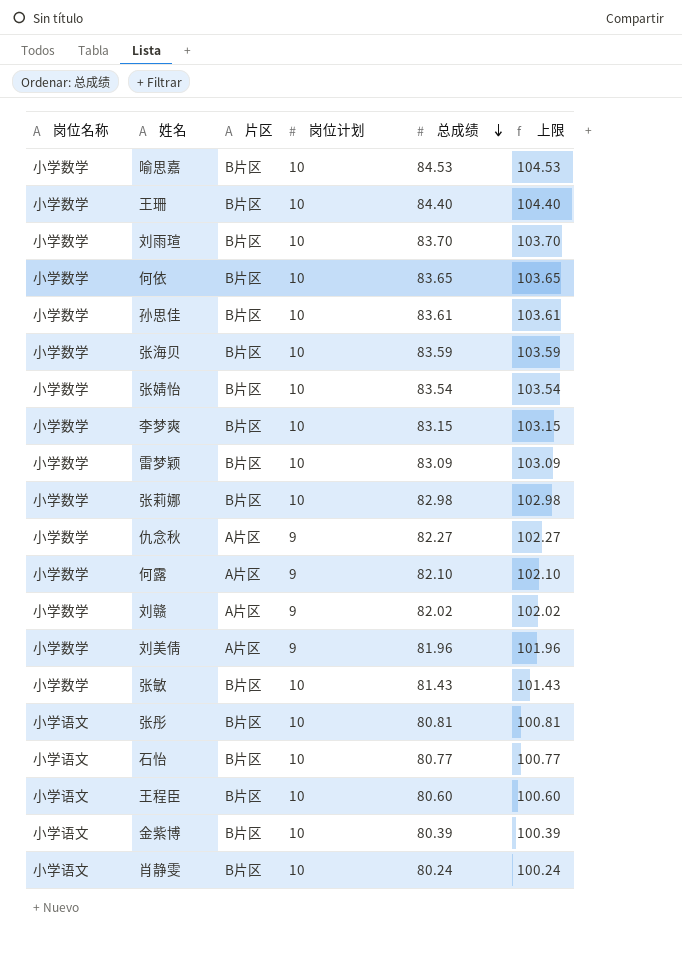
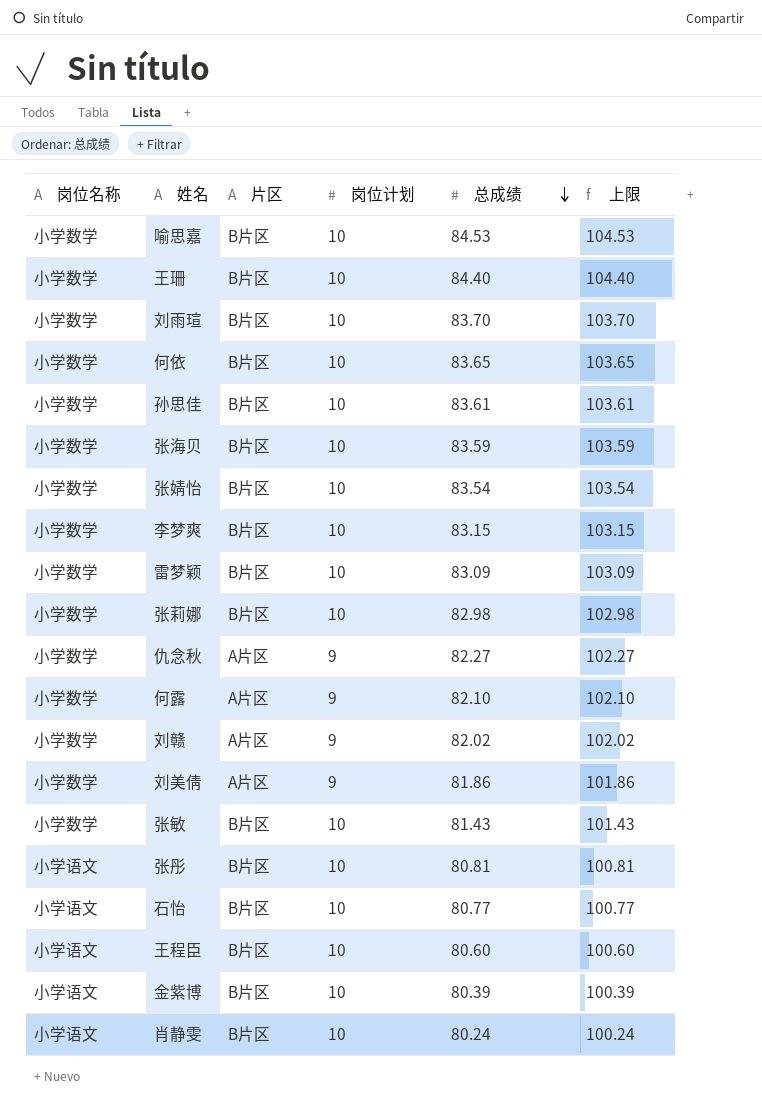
刘美倩 | 总成绩: 81.96 -> 81.86
刘美倩 | 上限: 101.96 -> 101.86

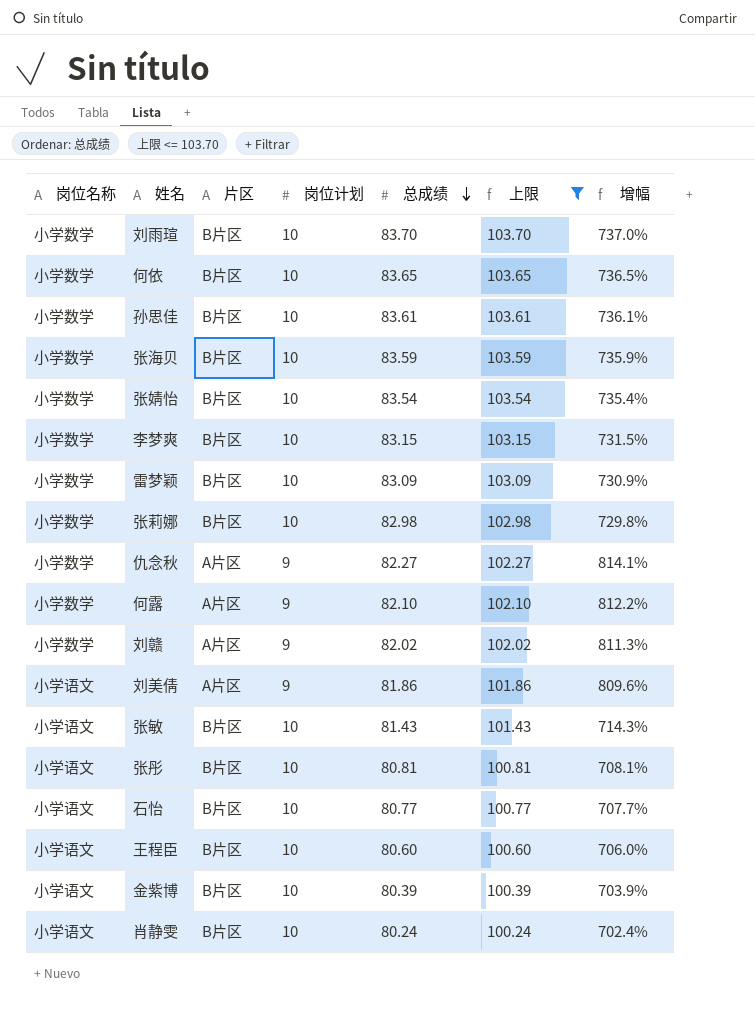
filter: none -> 上限 <= 103.70
column 增幅 | formula: none -> ([总成绩] - [岗位计划]) / [岗位计划]
刘美倩 | 岗位名称: 小学数学 -> 小学语文
张敏 | 岗位名称: 小学数学 -> 小学语文

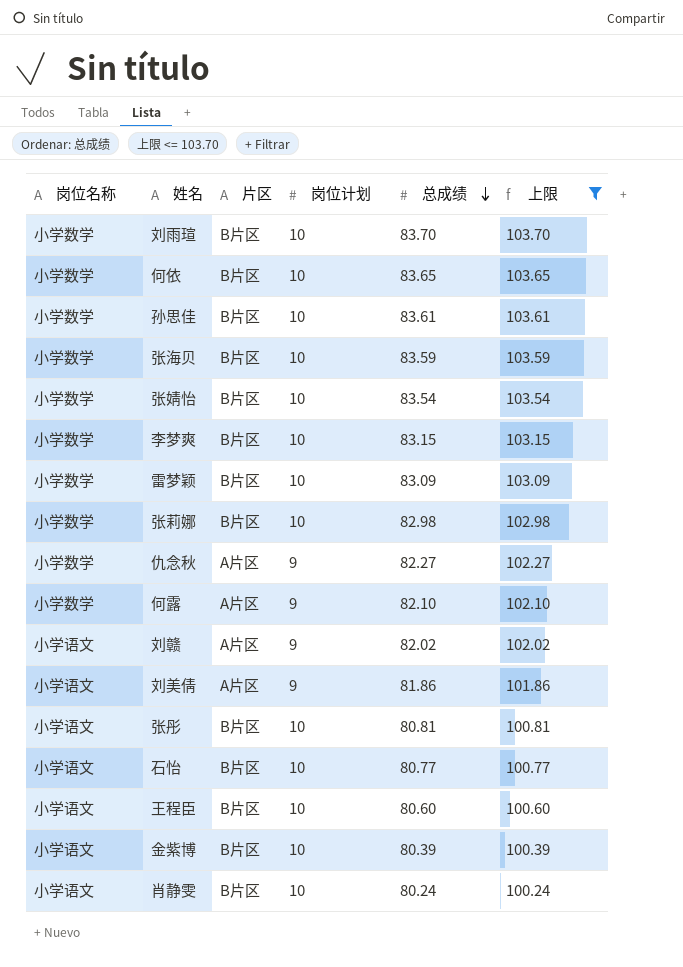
column 增幅 | formula: ([总成绩] - [岗位计划]) / [岗位计划] -> none
row 张敏: 小学语文 | B片区 | 10 | 81.43 | 101.43 | 714.3% -> none
刘赣 | 岗位名称: 小学数学 -> 小学语文

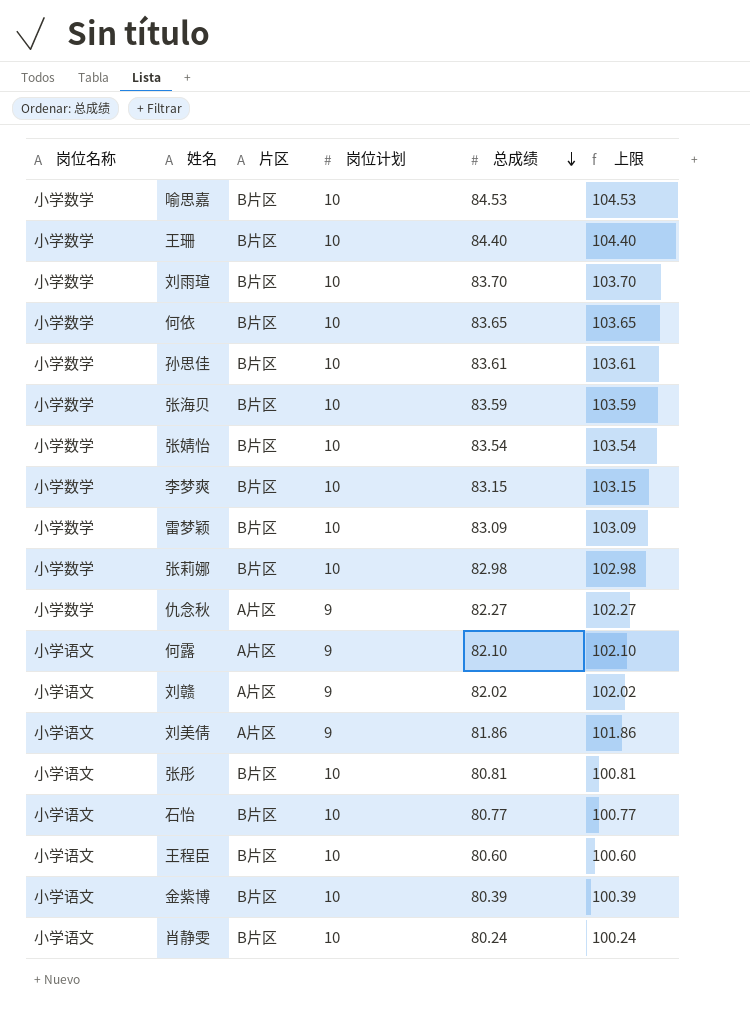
filter: 上限 <= 103.70 -> none
何露 | 岗位名称: 小学数学 -> 小学语文

